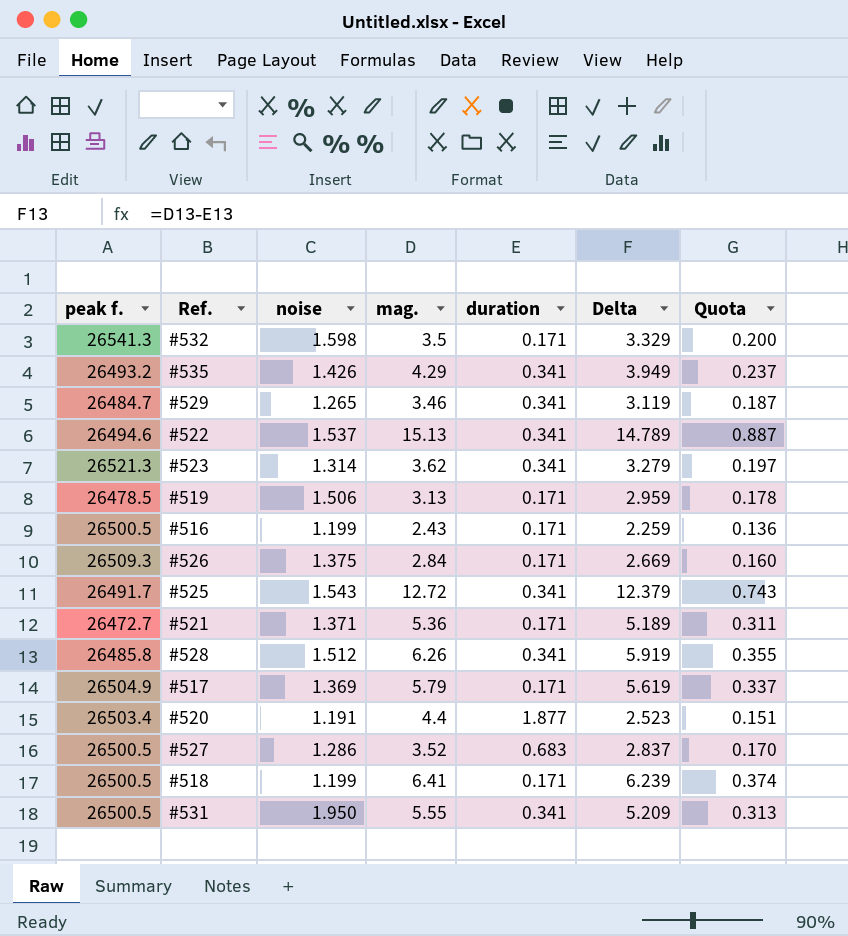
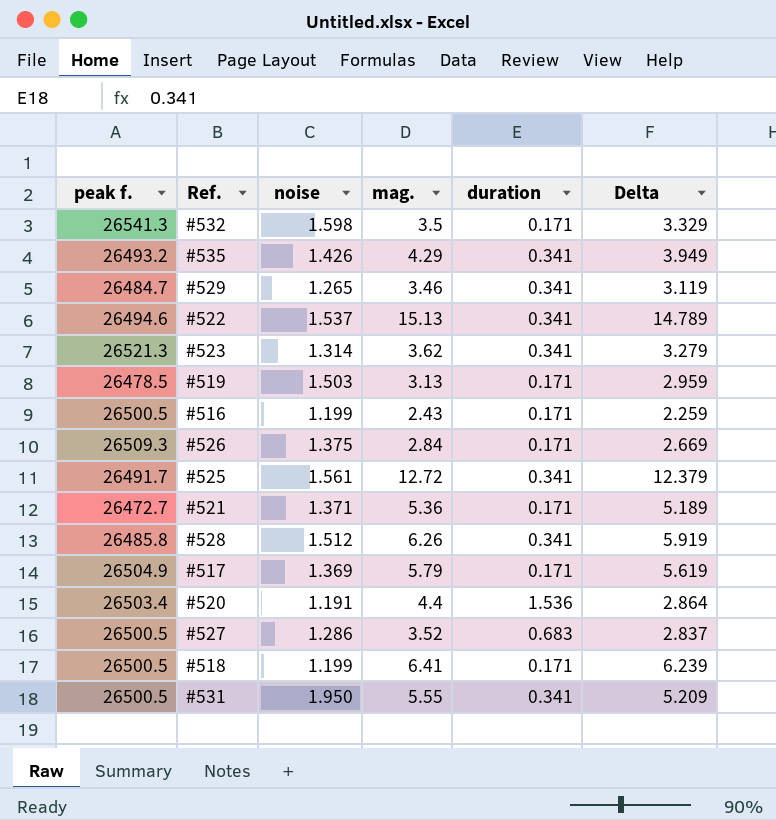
column Quota | formula: [Delta] * 0.06 -> none
#519 | noise: 1.506 -> 1.503
#525 | noise: 1.543 -> 1.561
#520 | duration: 1.877 -> 1.536
#520 | Delta: 2.523 -> 2.864

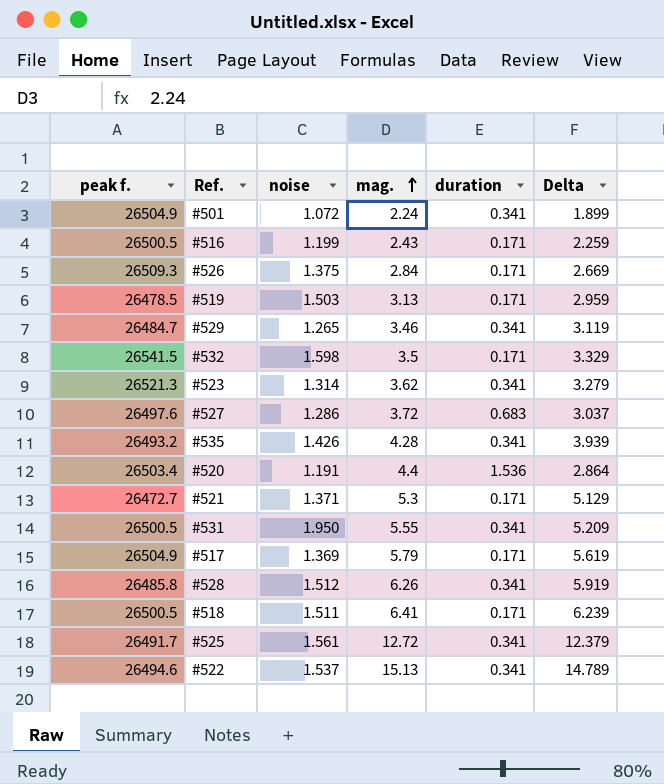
row order: none -> mag. ascending
row #501: none -> 26504.9 | 1.072 | 2.24 | 0.341 | 1.899
#532 | peak f.: 26541.3 -> 26541.5
#527 | peak f.: 26500.5 -> 26497.6
#527 | mag.: 3.52 -> 3.72
#527 | Delta: 2.837 -> 3.037
#535 | mag.: 4.29 -> 4.28
#535 | Delta: 3.949 -> 3.939
#521 | mag.: 5.36 -> 5.3
#521 | Delta: 5.189 -> 5.129
#518 | noise: 1.199 -> 1.511

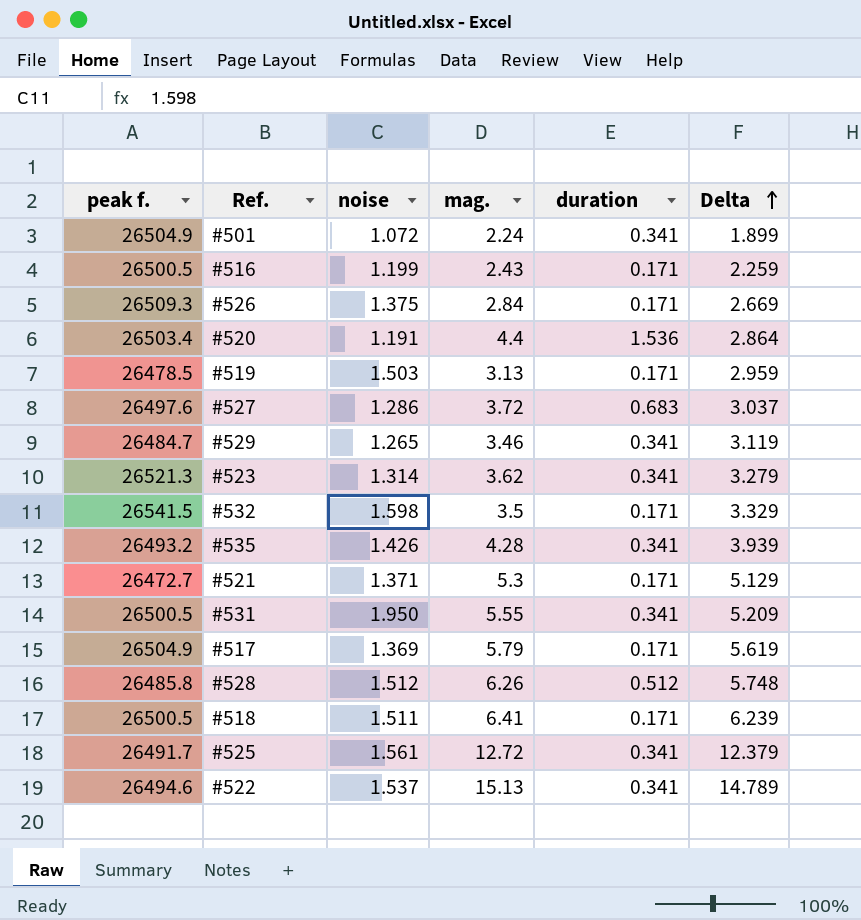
row order: mag. ascending -> Delta ascending
#528 | duration: 0.341 -> 0.512
#528 | Delta: 5.919 -> 5.748

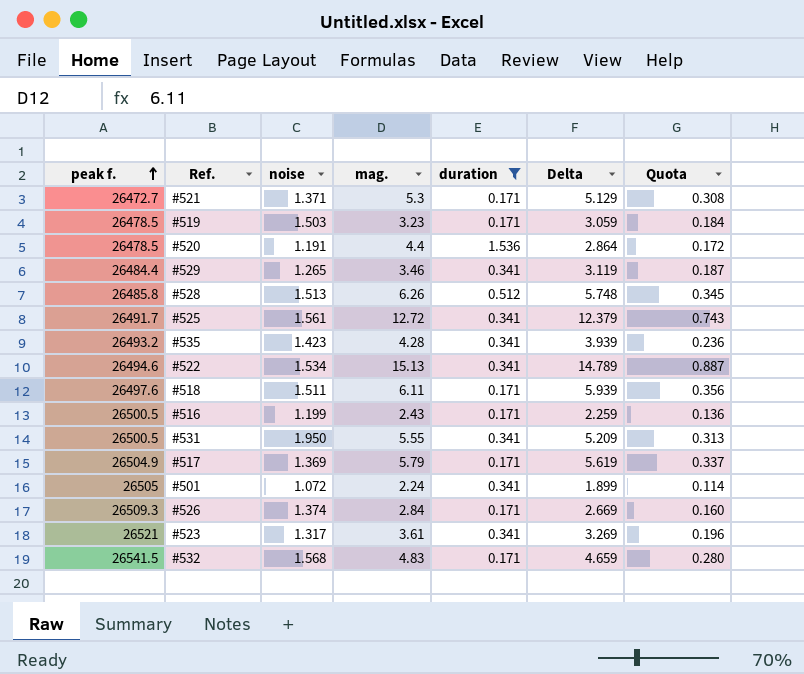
filter: none -> duration != 0.683
row order: Delta ascending -> peak f. ascending
column Quota | formula: none -> [Delta] * 0.06
#519 | mag.: 3.13 -> 3.23
#519 | Delta: 2.959 -> 3.059
#520 | peak f.: 26503.4 -> 26478.5
#529 | peak f.: 26484.7 -> 26484.4
#528 | noise: 1.512 -> 1.513
#535 | noise: 1.426 -> 1.423
#522 | noise: 1.537 -> 1.534
#518 | peak f.: 26500.5 -> 26497.6
#518 | mag.: 6.41 -> 6.11
#518 | Delta: 6.239 -> 5.939
#501 | peak f.: 26504.9 -> 26505
#526 | noise: 1.375 -> 1.374
#523 | peak f.: 26521.3 -> 26521
#523 | noise: 1.314 -> 1.317
#523 | mag.: 3.62 -> 3.61
#523 | Delta: 3.279 -> 3.269
#532 | noise: 1.598 -> 1.568
#532 | mag.: 3.5 -> 4.83
#532 | Delta: 3.329 -> 4.659

